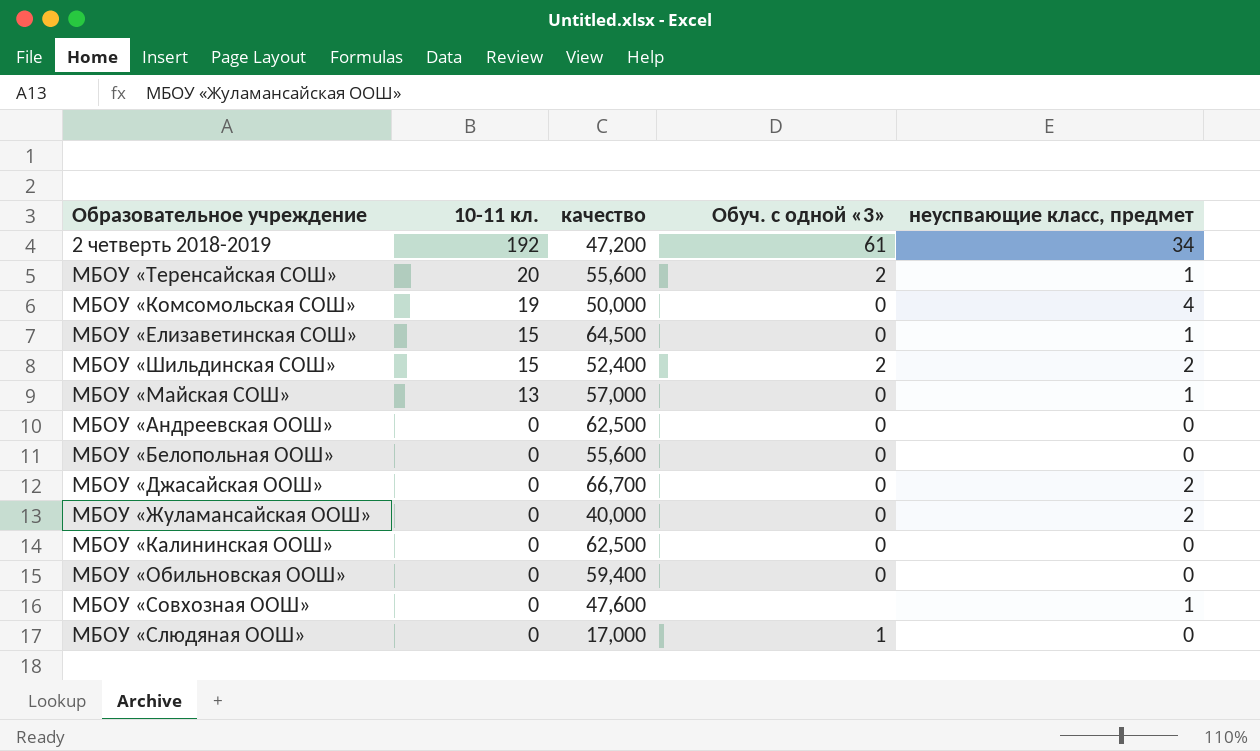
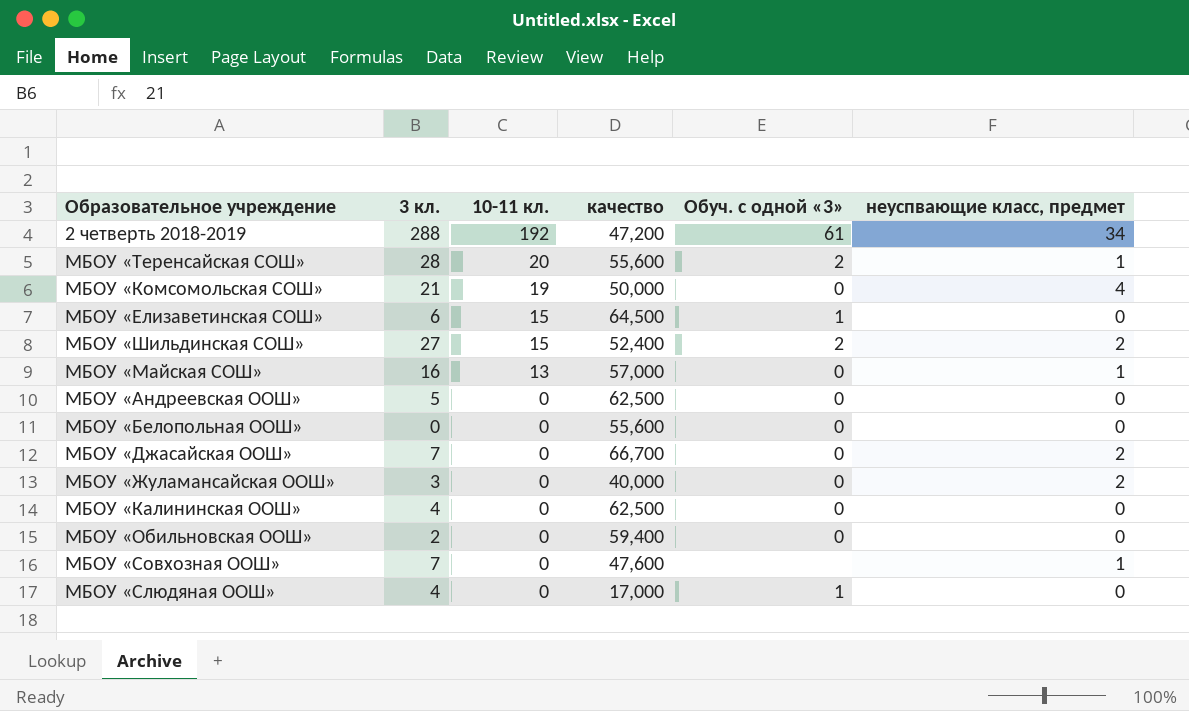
column 3 кл. | position: none -> 2
МБОУ «Елизаветинская СОШ» | Обуч. с одной «3»: 0 -> 1
МБОУ «Елизаветинская СОШ» | неуспвающие класс, предмет: 1 -> 0

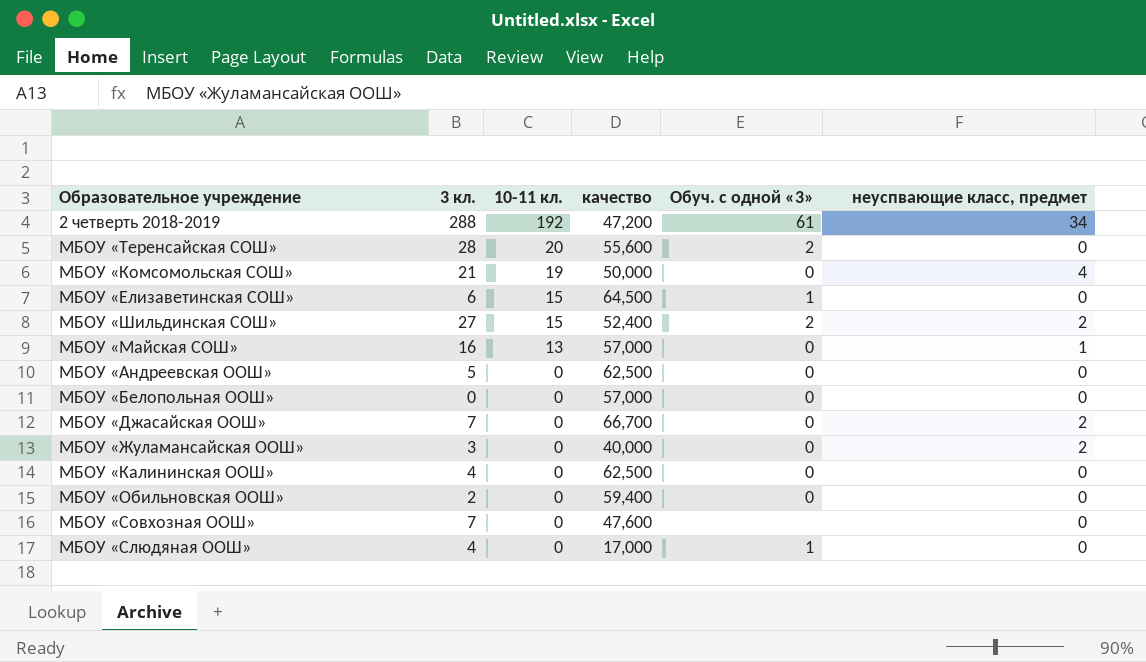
МБОУ «Теренсайская СОШ» | неуспвающие класс, предмет: 1 -> 0
МБОУ «Белопольная ООШ» | качество: 55,600 -> 57,000
МБОУ «Совхозная ООШ» | неуспвающие класс, предмет: 1 -> 0

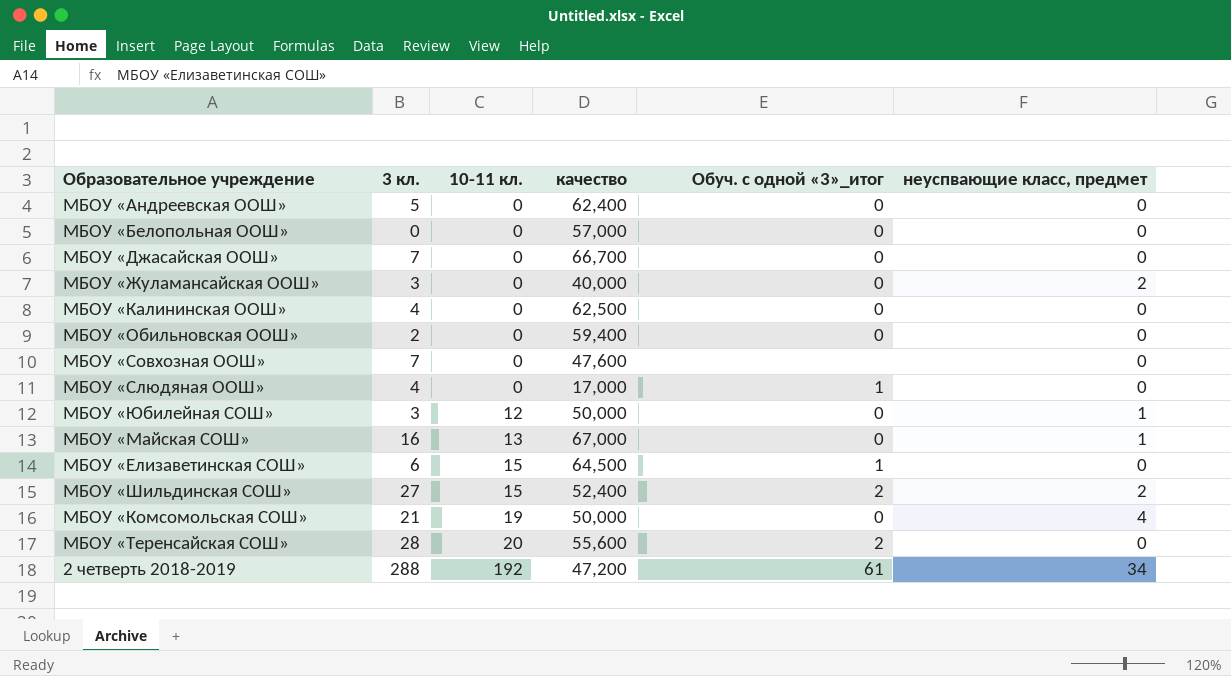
row order: 10-11 кл. descending -> 10-11 кл. ascending
column name: Обуч. с одной «3» -> Обуч. с одной «3»_итог
МБОУ «Андреевская ООШ» | качество: 62,500 -> 62,400
МБОУ «Джасайская ООШ» | неуспвающие класс, предмет: 2 -> 0
row МБОУ «Юбилейная СОШ»: none -> 3 | 12 | 50,000 | 0 | 1
МБОУ «Майская СОШ» | качество: 57,000 -> 67,000

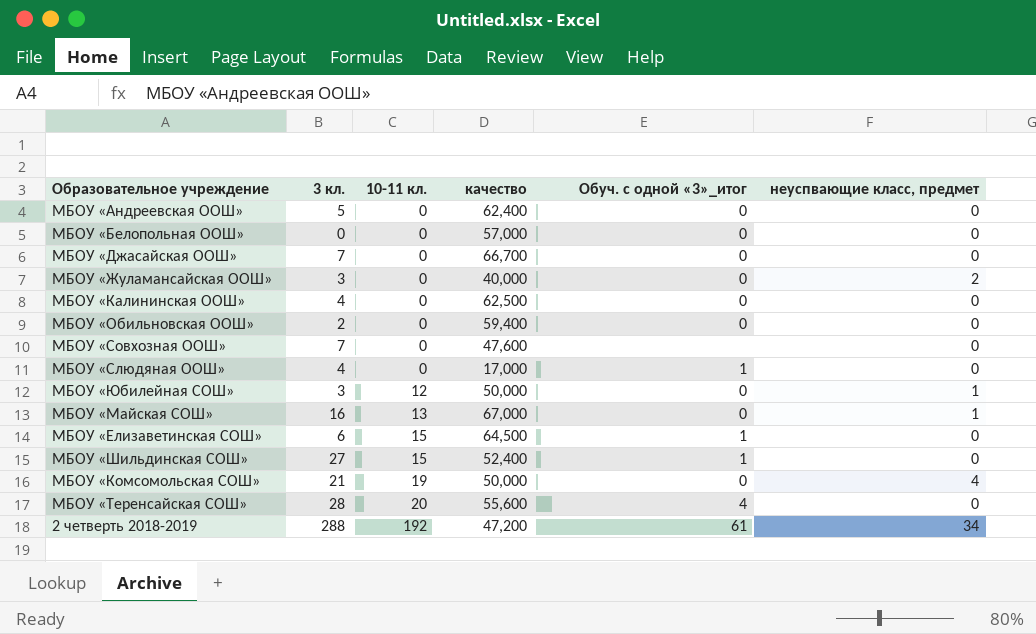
МБОУ «Шильдинская СОШ» | Обуч. с одной «3»_итог: 2 -> 1
МБОУ «Шильдинская СОШ» | неуспвающие класс, предмет: 2 -> 0
МБОУ «Теренсайская СОШ» | Обуч. с одной «3»_итог: 2 -> 4

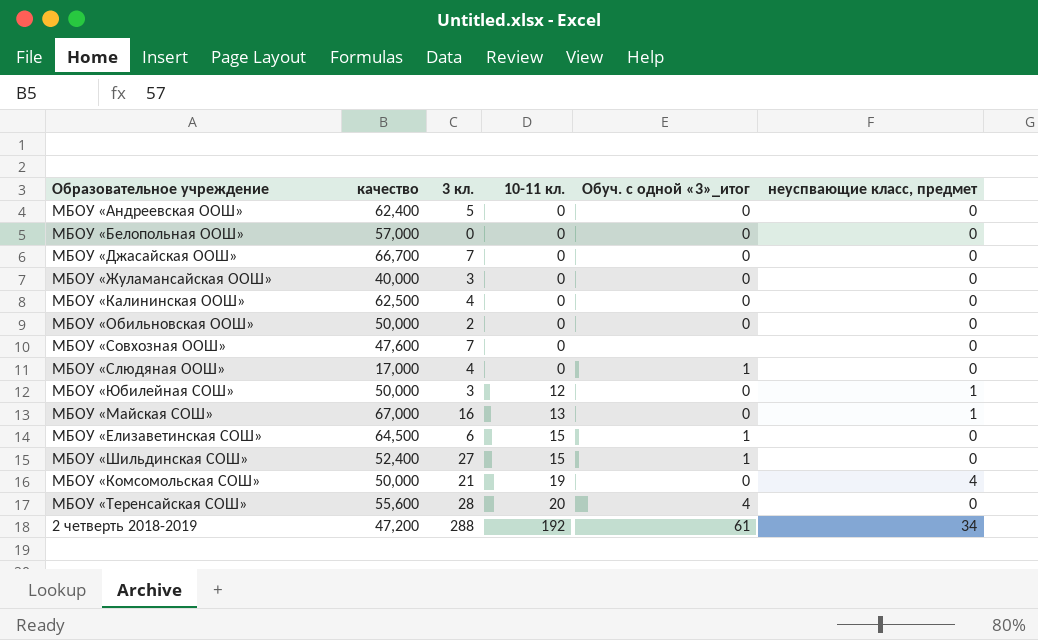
column качество | position: 4 -> 2
МБОУ «Жуламансайская ООШ» | неуспвающие класс, предмет: 2 -> 0
МБОУ «Обильновская ООШ» | качество: 59,400 -> 50,000

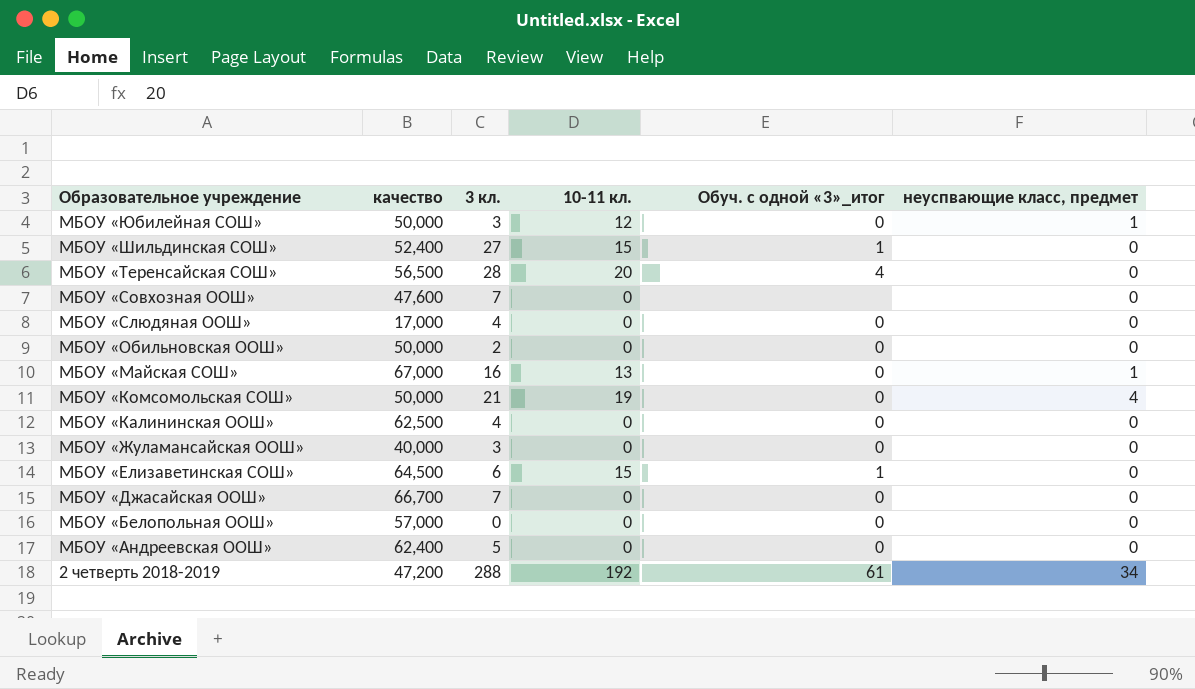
row order: 10-11 кл. ascending -> Образовательное учреждение descending
МБОУ «Теренсайская СОШ» | качество: 55,600 -> 56,500
МБОУ «Слюдяная ООШ» | Обуч. с одной «3»_итог: 1 -> 0

